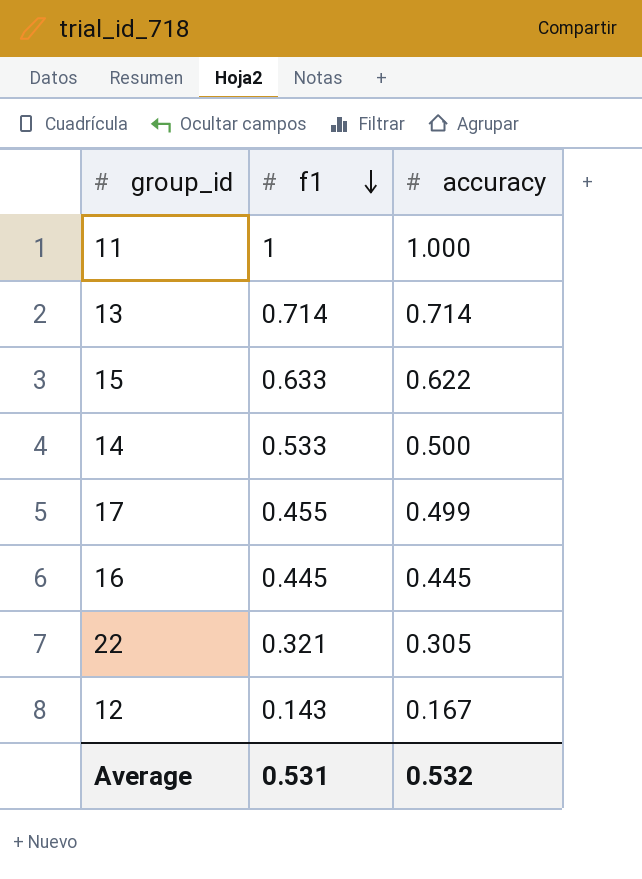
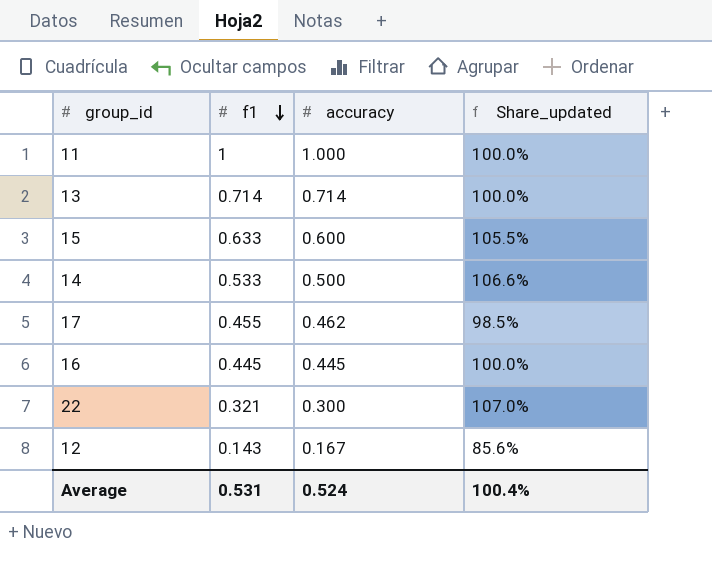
column Share_updated | formula: none -> [f1] / [accuracy]
15 | accuracy: 0.622 -> 0.600
17 | accuracy: 0.499 -> 0.462
22 | accuracy: 0.305 -> 0.300
Average | accuracy: 0.532 -> 0.524

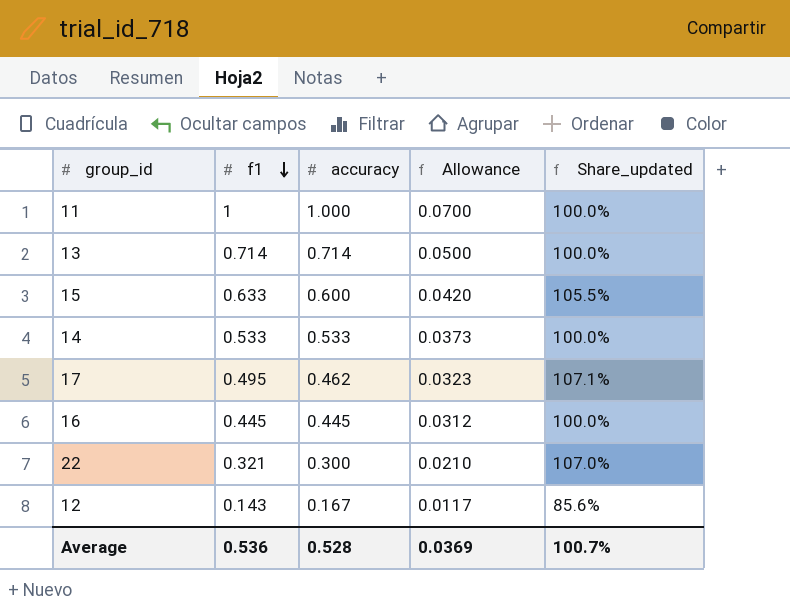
column Allowance | formula: none -> [accuracy] * 0.07
14 | accuracy: 0.500 -> 0.533
14 | Share_updated: 106.6% -> 100.0%
17 | f1: 0.455 -> 0.495
17 | Share_updated: 98.5% -> 107.1%
Average | f1: 0.531 -> 0.536
Average | accuracy: 0.524 -> 0.528
Average | Share_updated: 100.4% -> 100.7%

